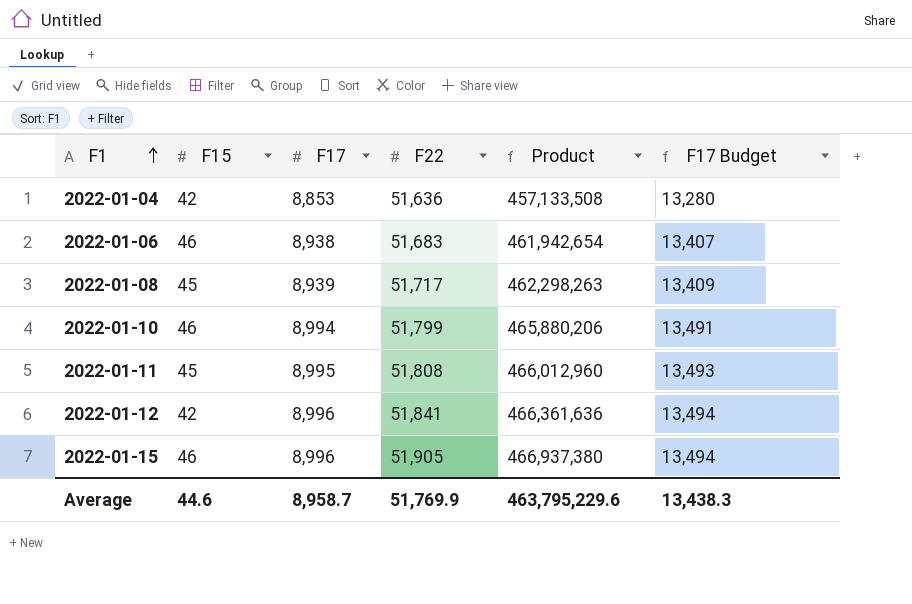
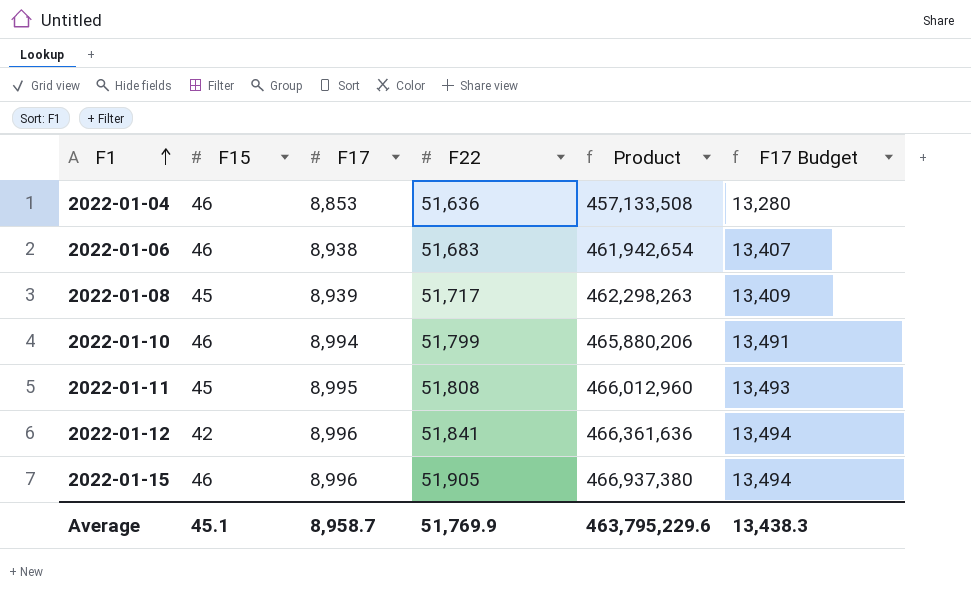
2022-01-04 | F15: 42 -> 46
Average | F15: 44.6 -> 45.1

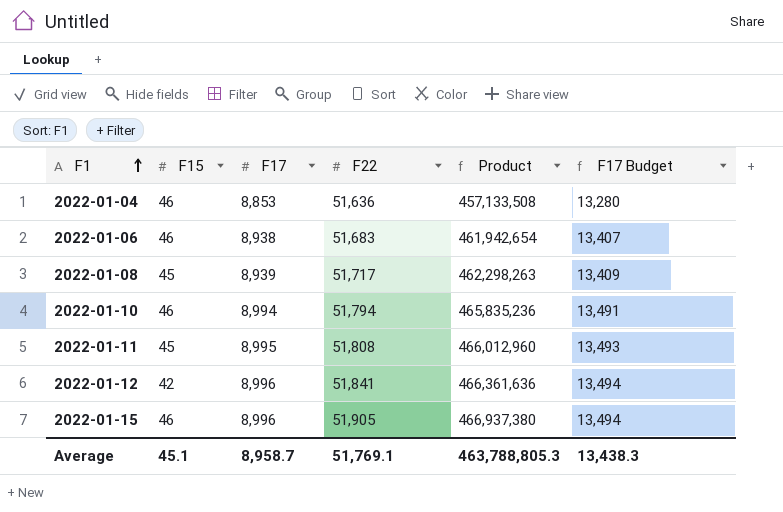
2022-01-10 | F22: 51,799 -> 51,794
2022-01-10 | Product: 465,880,206 -> 465,835,236
Average | F22: 51,769.9 -> 51,769.1
Average | Product: 463,795,229.6 -> 463,788,805.3

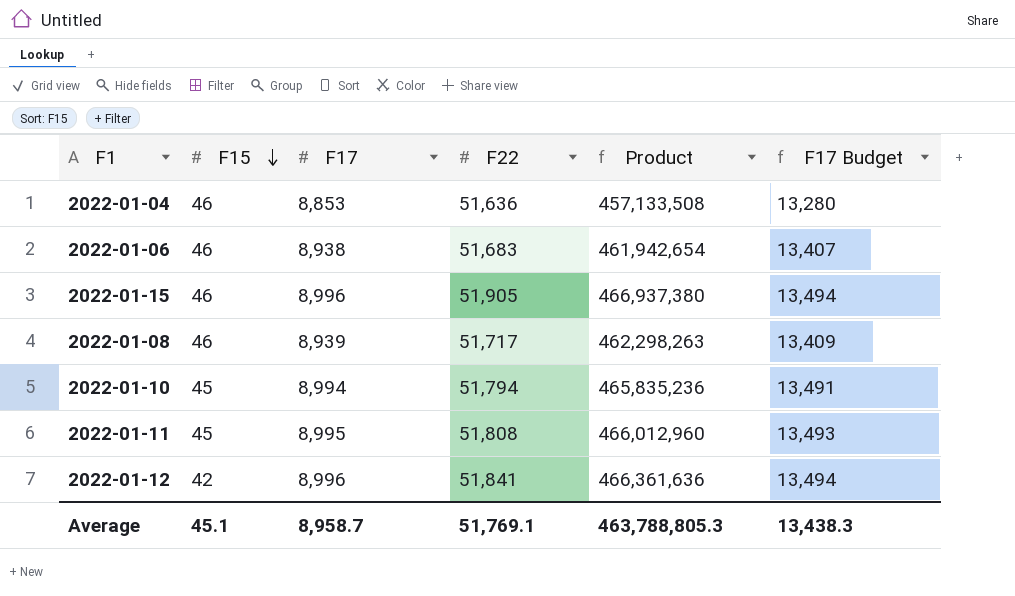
row order: F1 ascending -> F15 descending
2022-01-08 | F15: 45 -> 46
2022-01-10 | F15: 46 -> 45

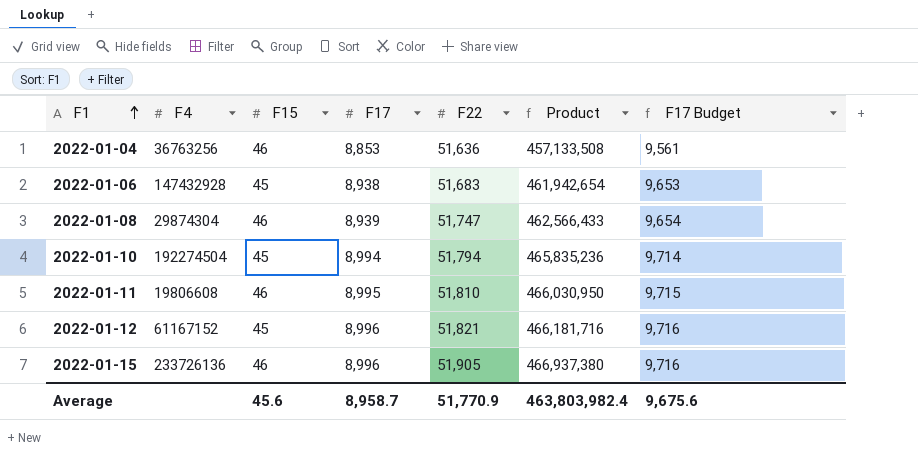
row order: F15 descending -> F1 ascending
column F4 | position: none -> 2
column F17 Budget | formula: [F17] * 1.5 -> [F17] * 1.08
2022-01-06 | F15: 46 -> 45
2022-01-08 | F22: 51,717 -> 51,747
2022-01-08 | Product: 462,298,263 -> 462,566,433
2022-01-11 | F15: 45 -> 46
2022-01-11 | F22: 51,808 -> 51,810
2022-01-11 | Product: 466,012,960 -> 466,030,950
2022-01-12 | F15: 42 -> 45
2022-01-12 | F22: 51,841 -> 51,821
2022-01-12 | Product: 466,361,636 -> 466,181,716
Average | F15: 45.1 -> 45.6
Average | F22: 51,769.1 -> 51,770.9
Average | Product: 463,788,805.3 -> 463,803,982.4
Average | F17 Budget: 13,438.3 -> 9,675.6

